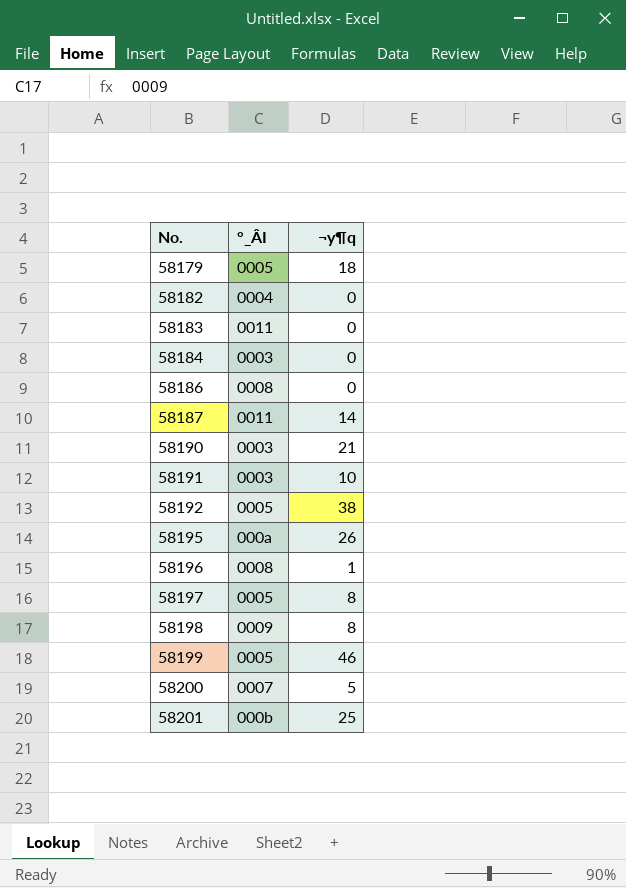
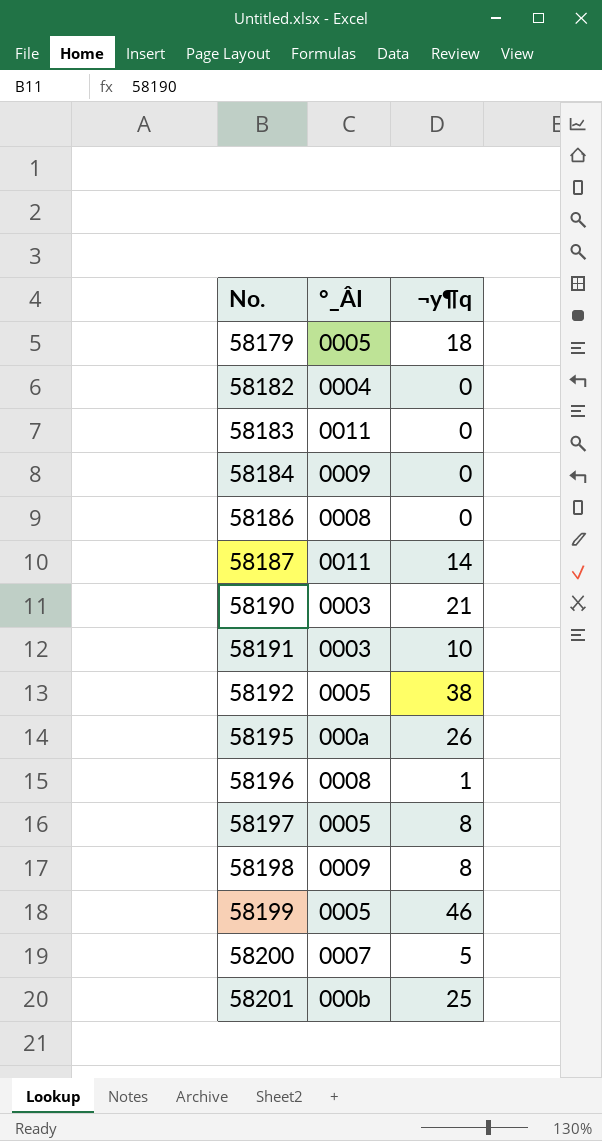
58184 | °_ÂI: 0003 -> 0009

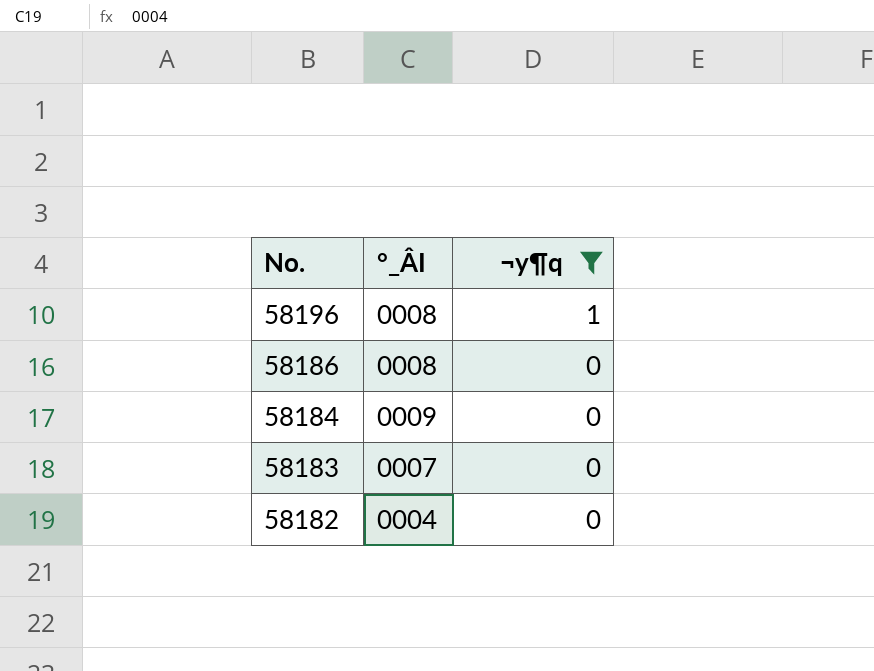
filter: none -> ¬y¶q <= 1
row order: No. ascending -> No. descending
58183 | °_ÂI: 0011 -> 0007

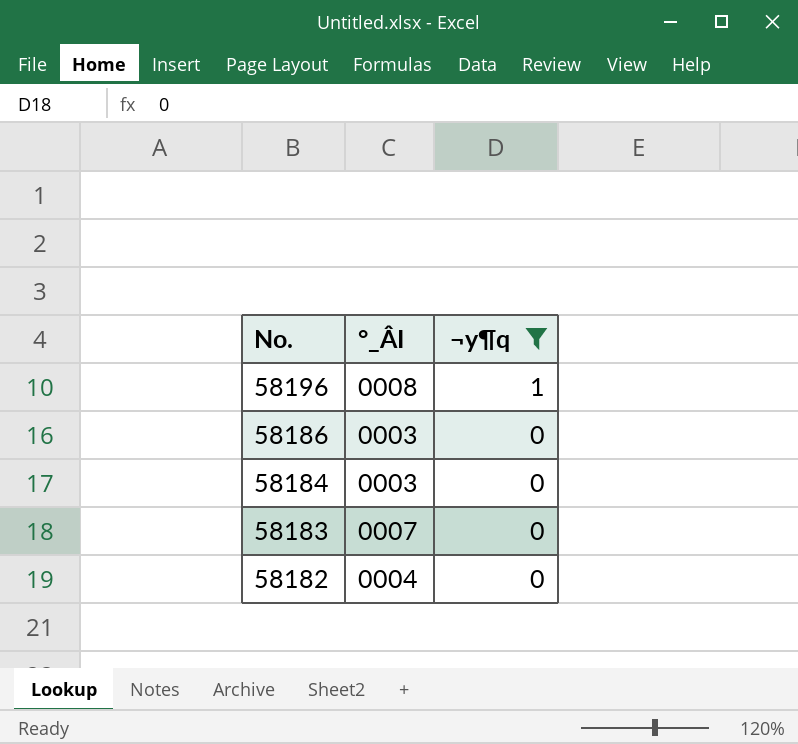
58186 | °_ÂI: 0008 -> 0003
58184 | °_ÂI: 0009 -> 0003

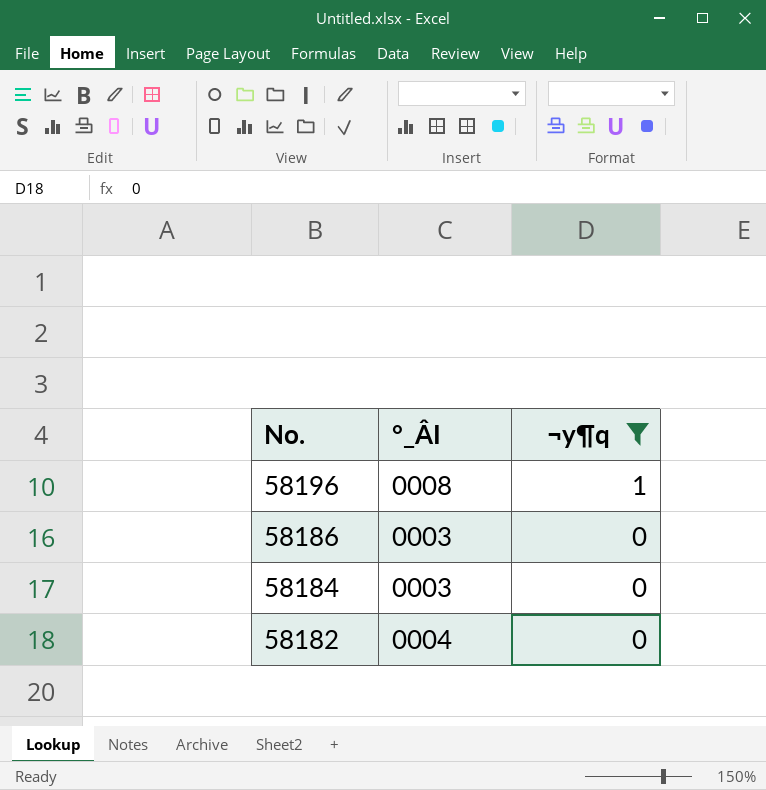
row 58183: 0007 | 0 -> none

